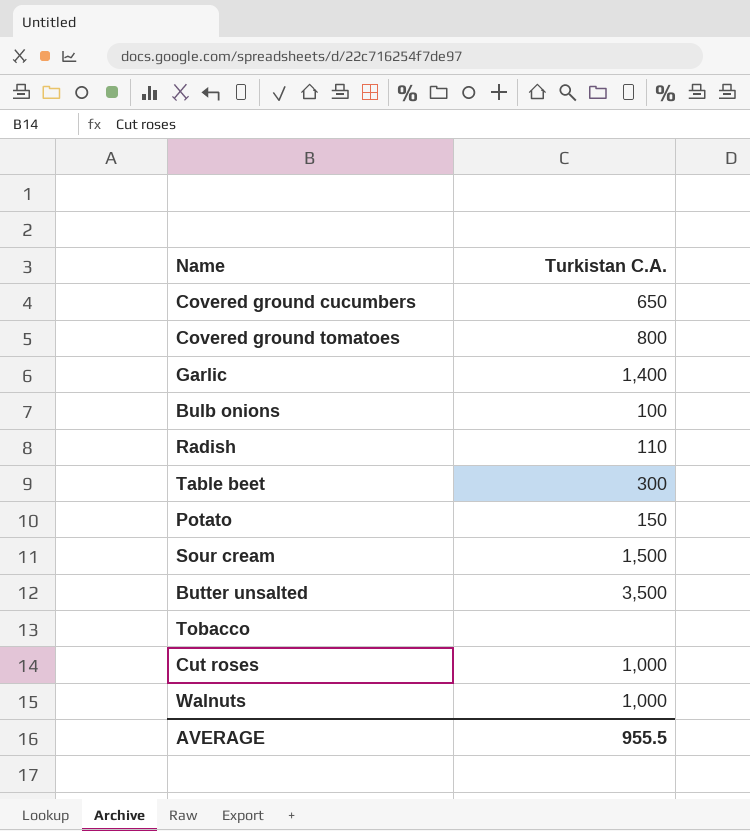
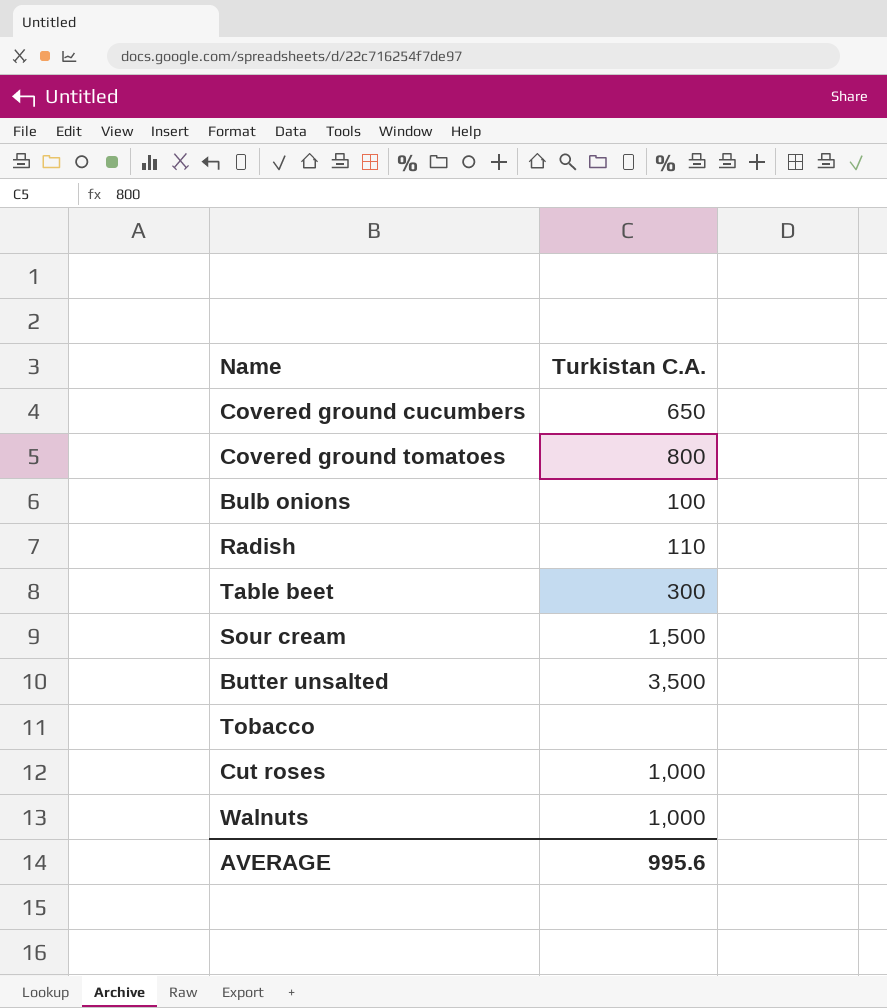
row Garlic: 1,400 -> none
row Potato: 150 -> none
AVERAGE | Turkistan C.A.: 955.5 -> 995.6

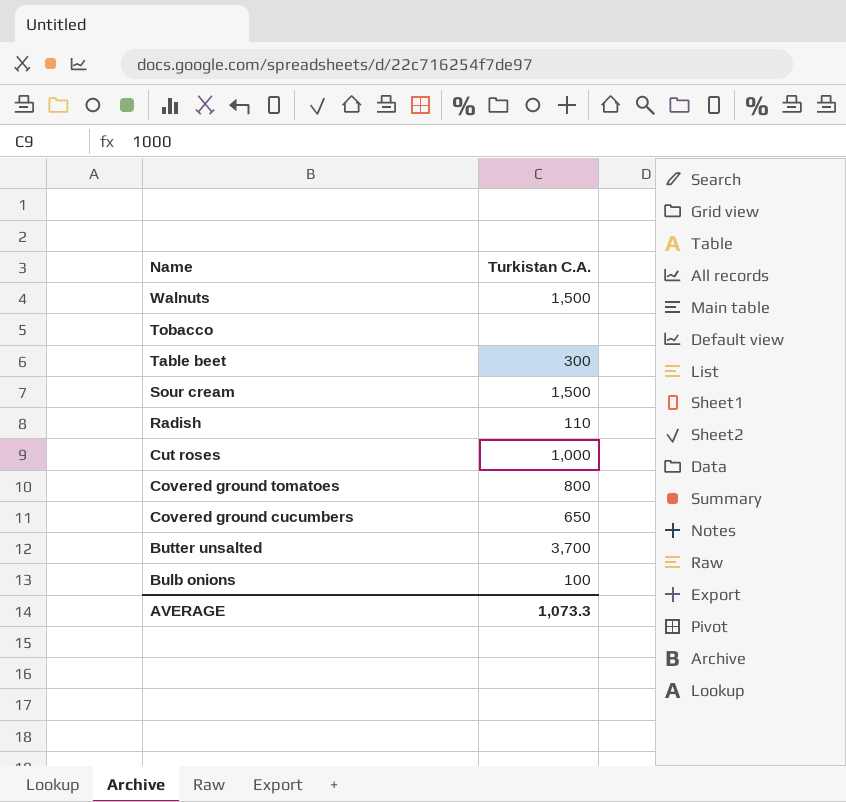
row order: none -> Name descending
Walnuts | Turkistan C.A.: 1,000 -> 1,500
Butter unsalted | Turkistan C.A.: 3,500 -> 3,700
AVERAGE | Turkistan C.A.: 995.6 -> 1,073.3

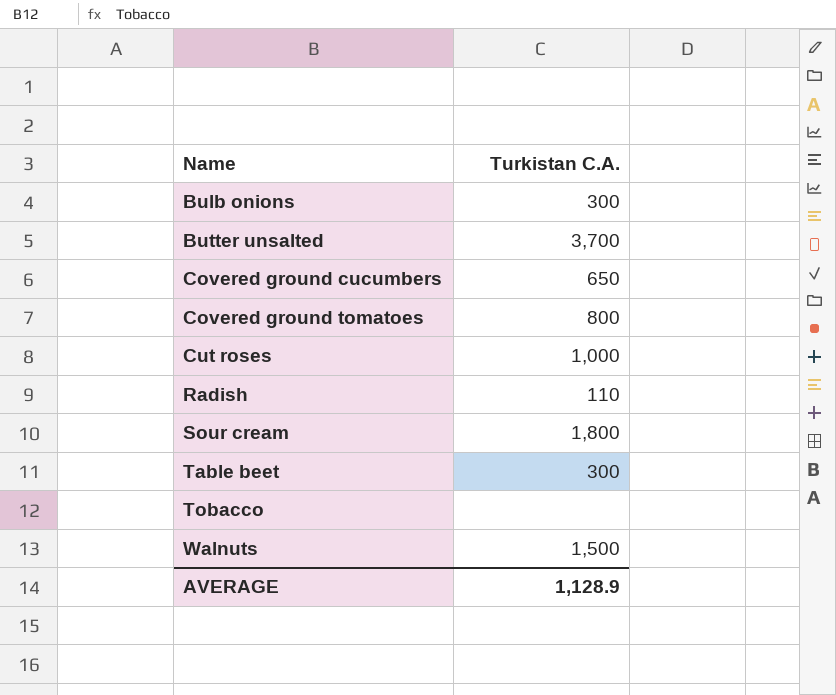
row order: Name descending -> Name ascending
Bulb onions | Turkistan C.A.: 100 -> 300
Sour cream | Turkistan C.A.: 1,500 -> 1,800
AVERAGE | Turkistan C.A.: 1,073.3 -> 1,128.9

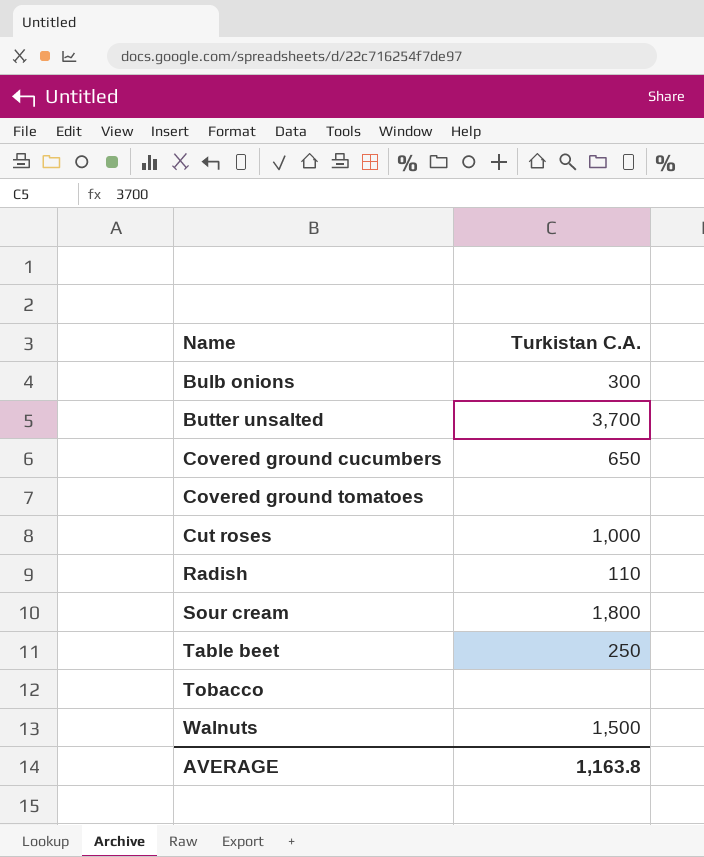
Covered ground tomatoes | Turkistan C.A.: 800 -> none
Table beet | Turkistan C.A.: 300 -> 250
AVERAGE | Turkistan C.A.: 1,128.9 -> 1,163.8

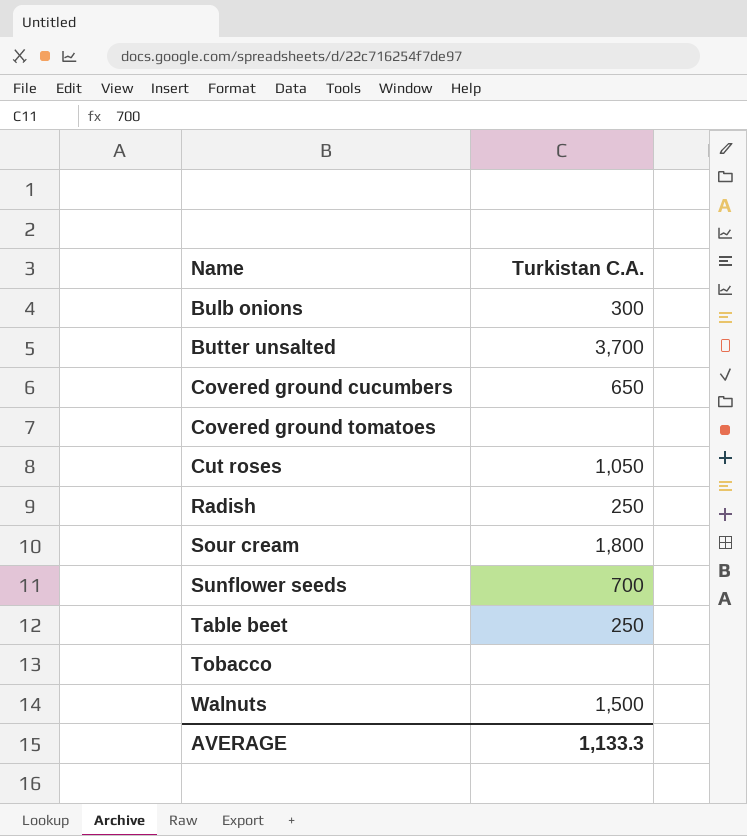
Cut roses | Turkistan C.A.: 1,000 -> 1,050
Radish | Turkistan C.A.: 110 -> 250
row Sunflower seeds: none -> 700
AVERAGE | Turkistan C.A.: 1,163.8 -> 1,133.3

